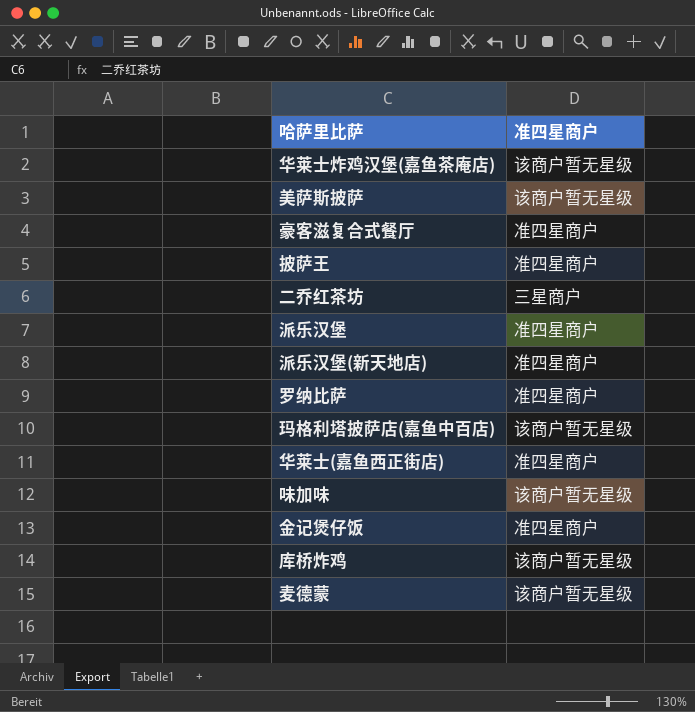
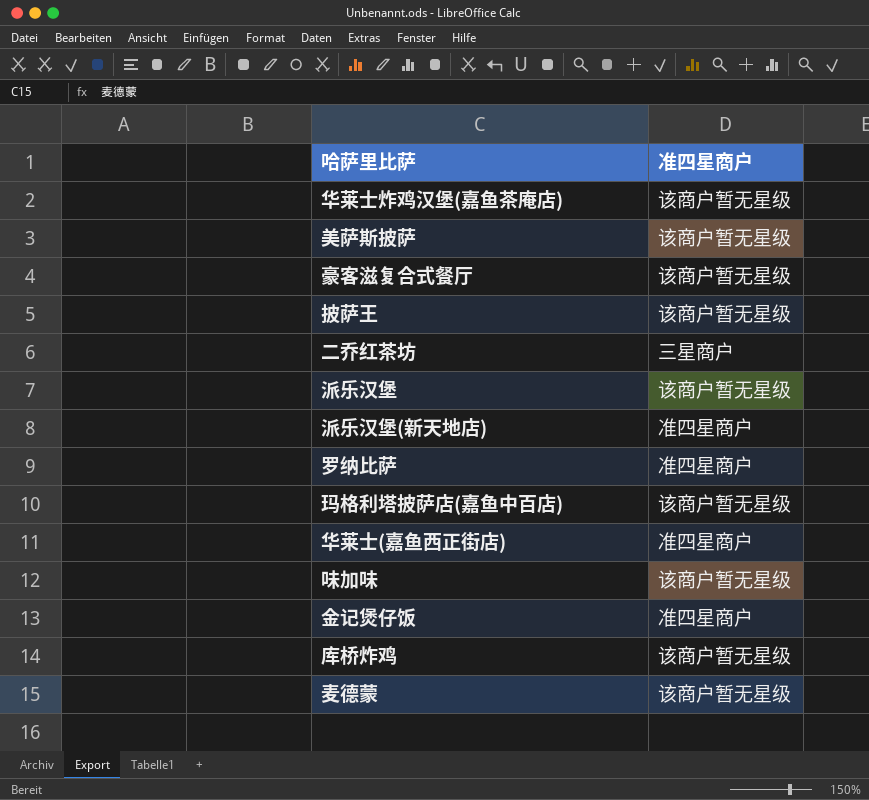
豪客滋复合式餐厅 | 准四星商户: 准四星商户 -> 该商户暂无星级
披萨王 | 准四星商户: 准四星商户 -> 该商户暂无星级
派乐汉堡 | 准四星商户: 准四星商户 -> 该商户暂无星级

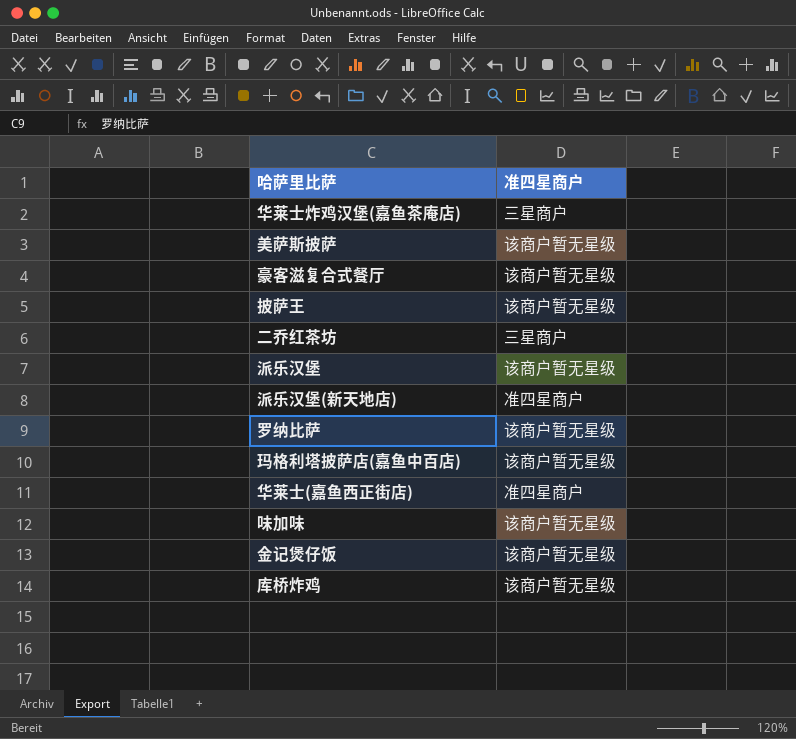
row 麦德蒙: 该商户暂无星级 -> none
华莱士炸鸡汉堡(嘉鱼茶庵店) | 准四星商户: 该商户暂无星级 -> 三星商户
罗纳比萨 | 准四星商户: 准四星商户 -> 该商户暂无星级
金记煲仔饭 | 准四星商户: 准四星商户 -> 该商户暂无星级

